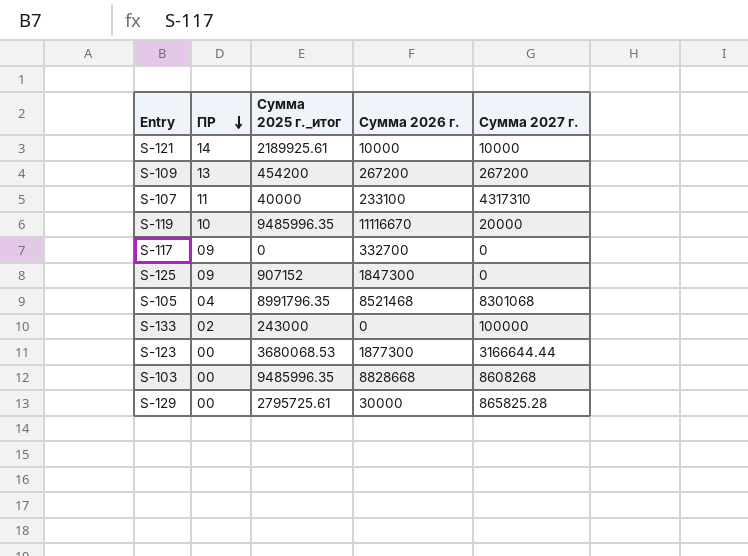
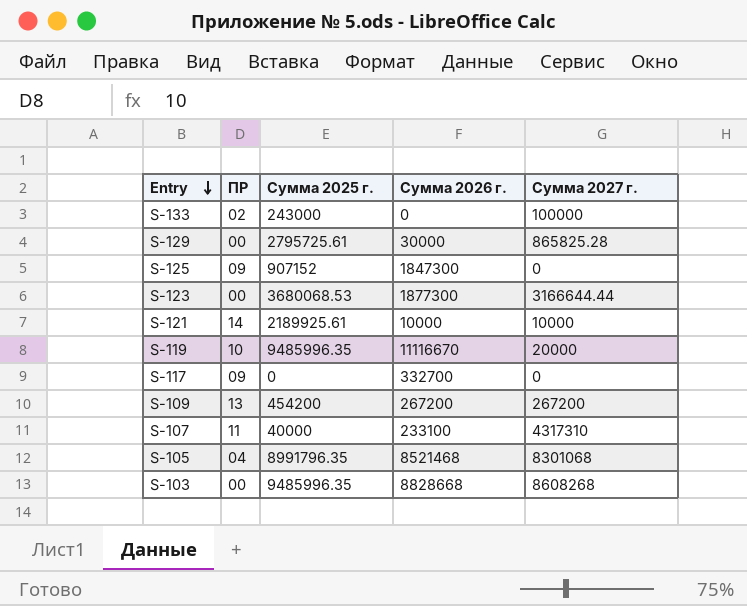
row order: ПР descending -> Entry descending
column name: Сумма 2025 г._итог -> Сумма 2025 г.

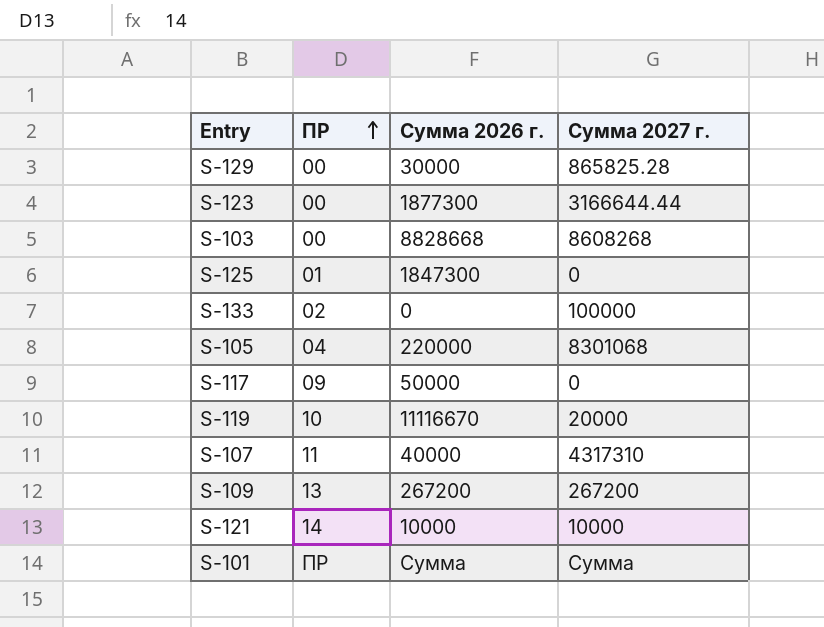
row order: Entry descending -> ПР ascending
column Сумма 2025 г. | position: 3 -> none
S-125 | ПР: 09 -> 01
S-105 | Сумма 2026 г.: 8521468 -> 220000
S-117 | Сумма 2026 г.: 332700 -> 50000
S-107 | Сумма 2026 г.: 233100 -> 40000
row S-101: none -> ПР | Сумма | Сумма

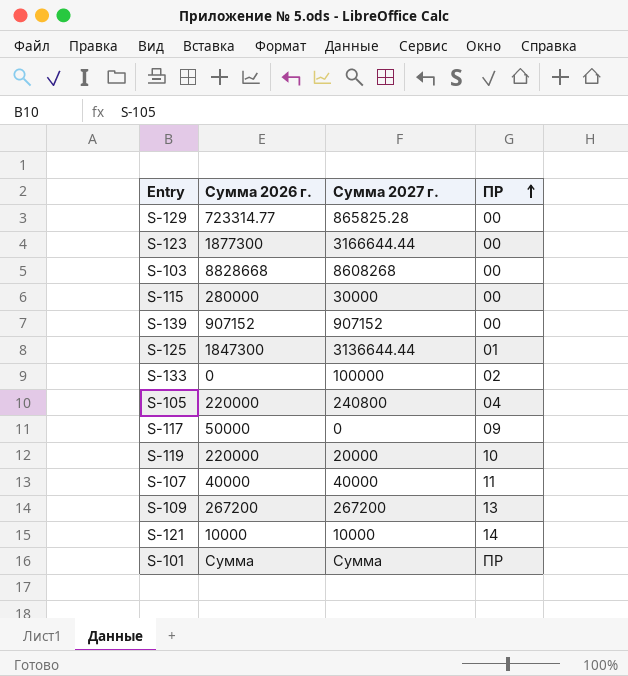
column ПР | position: 2 -> 4
S-129 | Сумма 2026 г.: 30000 -> 723314.77
row S-115: none -> 280000 | 30000 | 00
row S-139: none -> 907152 | 907152 | 00
S-125 | Сумма 2027 г.: 0 -> 3136644.44
S-105 | Сумма 2027 г.: 8301068 -> 240800
S-119 | Сумма 2026 г.: 11116670 -> 220000
S-107 | Сумма 2027 г.: 4317310 -> 40000

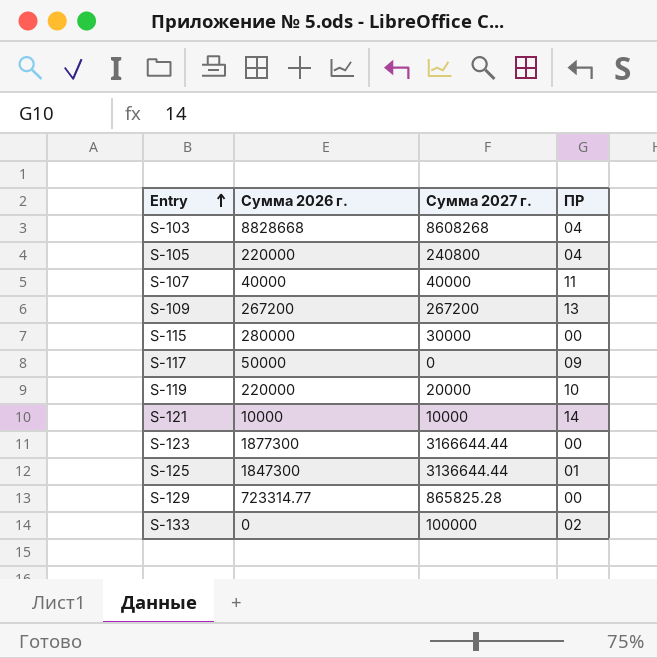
row order: ПР ascending -> Entry ascending
row S-139: 907152 | 907152 | 00 -> none
row S-101: Сумма | Сумма | ПР -> none
S-103 | ПР: 00 -> 04

